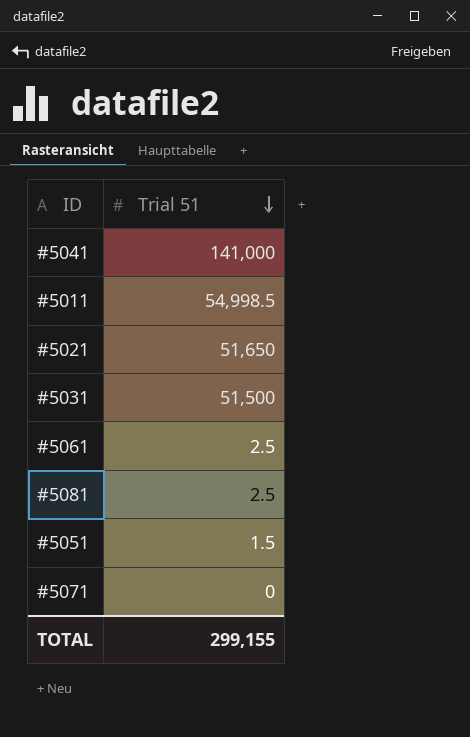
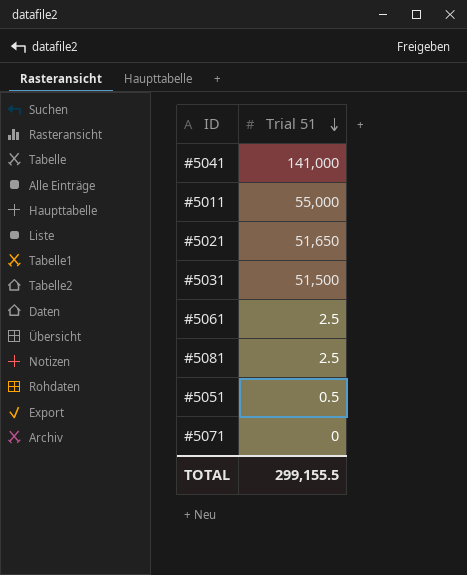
#5011 | Trial 51: 54,998.5 -> 55,000
#5051 | Trial 51: 1.5 -> 0.5
TOTAL | Trial 51: 299,155 -> 299,155.5

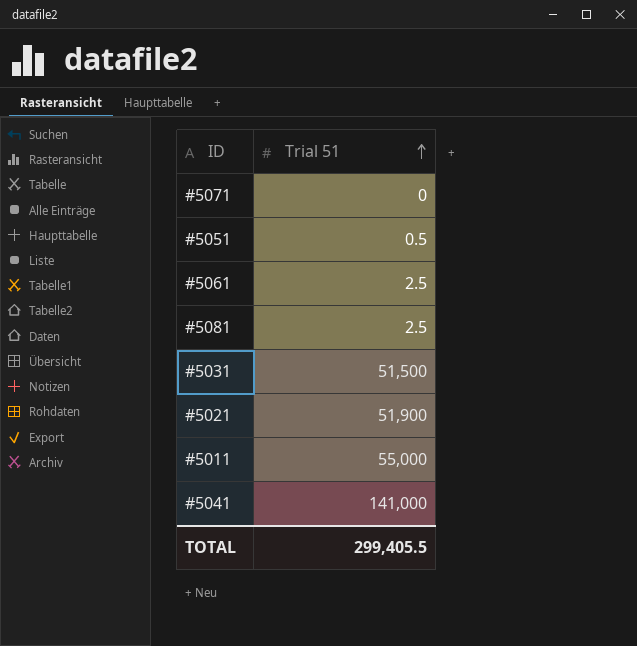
row order: Trial 51 descending -> Trial 51 ascending
#5021 | Trial 51: 51,650 -> 51,900
TOTAL | Trial 51: 299,155.5 -> 299,405.5

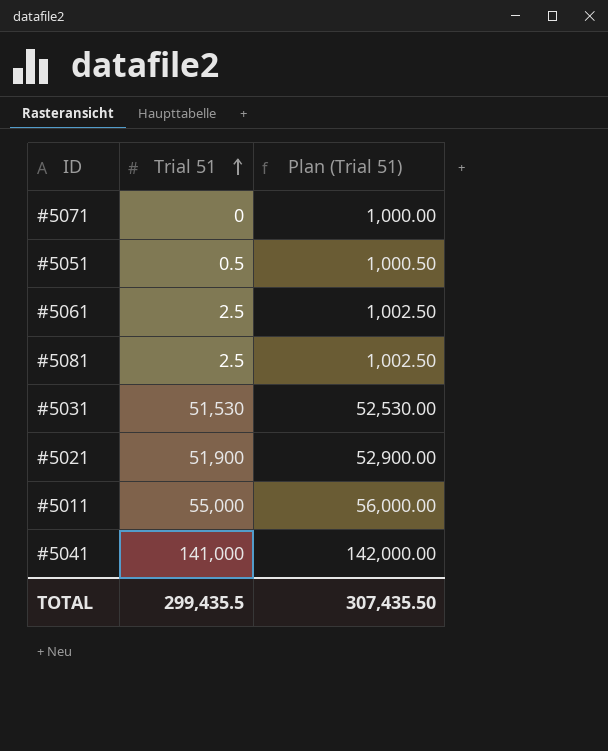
column Plan (Trial 51) | formula: none -> [Trial 51] + 1000
#5031 | Trial 51: 51,500 -> 51,530
TOTAL | Trial 51: 299,405.5 -> 299,435.5

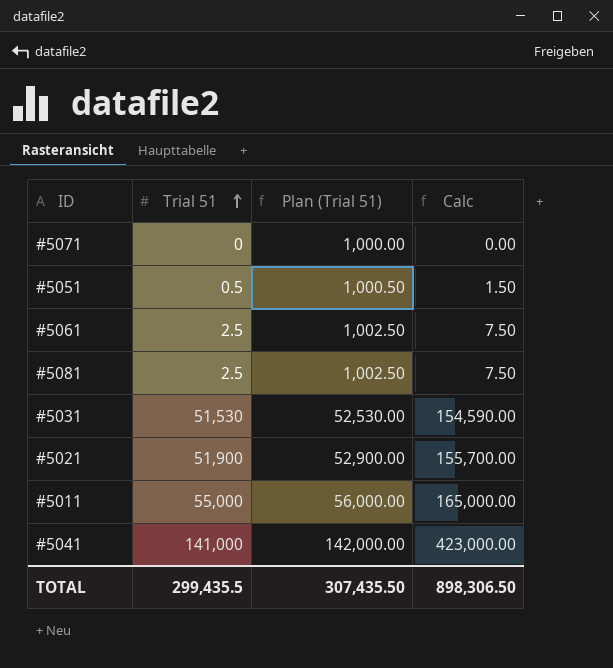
column Calc | formula: none -> [Trial 51] * 3

